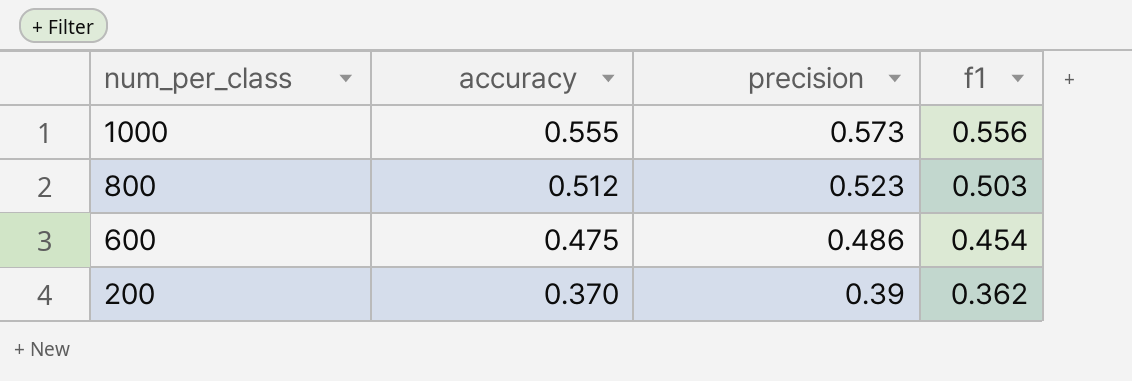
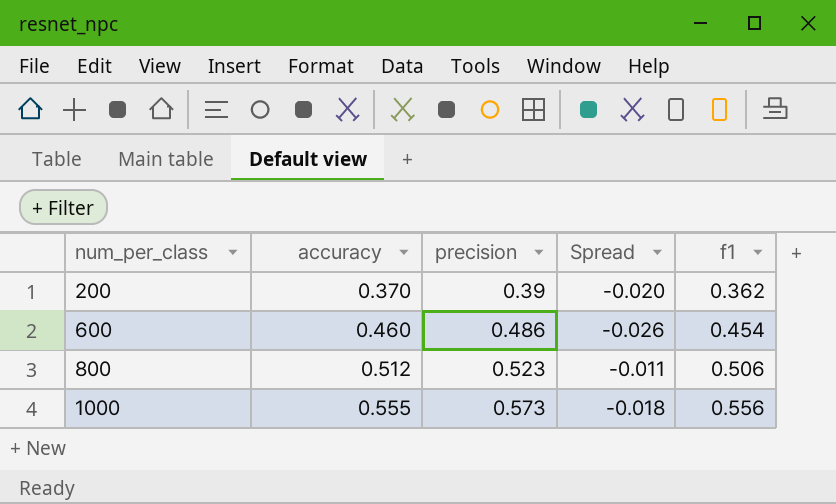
row order: num_per_class descending -> num_per_class ascending
column Spread | formula: none -> [accuracy] - [precision]
600 | accuracy: 0.475 -> 0.460
800 | f1: 0.503 -> 0.506

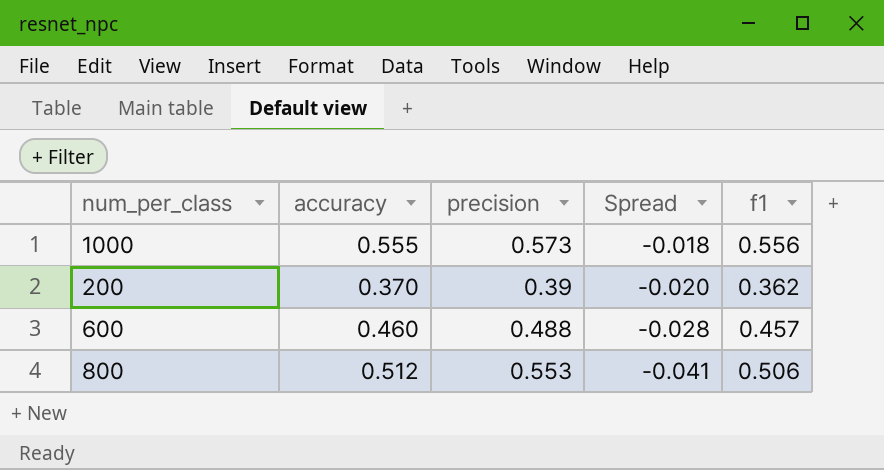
row order: num_per_class ascending -> Spread descending
600 | precision: 0.486 -> 0.488
600 | Spread: -0.026 -> -0.028
600 | f1: 0.454 -> 0.457
800 | precision: 0.523 -> 0.553
800 | Spread: -0.011 -> -0.041

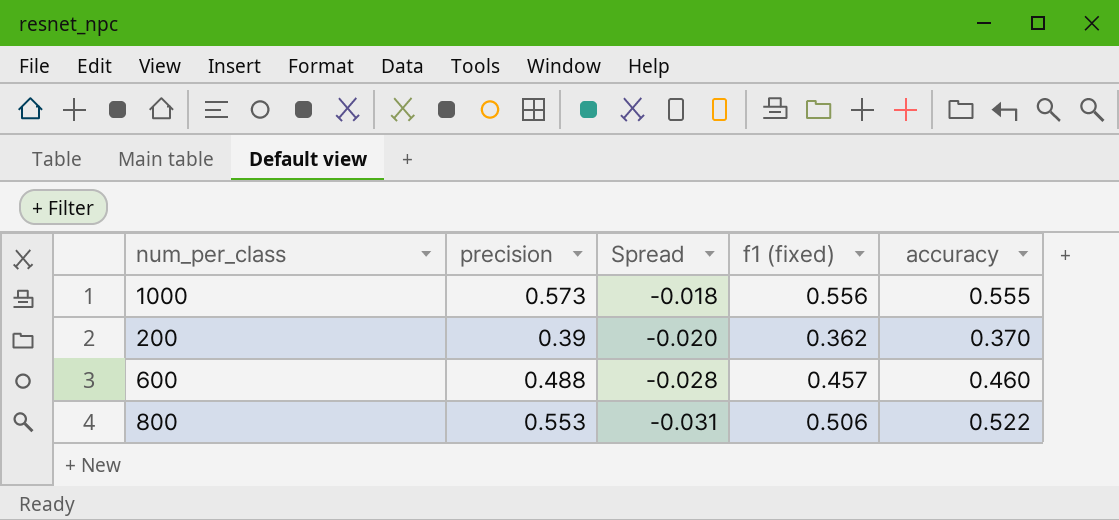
column name: f1 -> f1 (fixed)
column accuracy | position: 2 -> 5
800 | Spread: -0.041 -> -0.031
800 | accuracy: 0.512 -> 0.522

